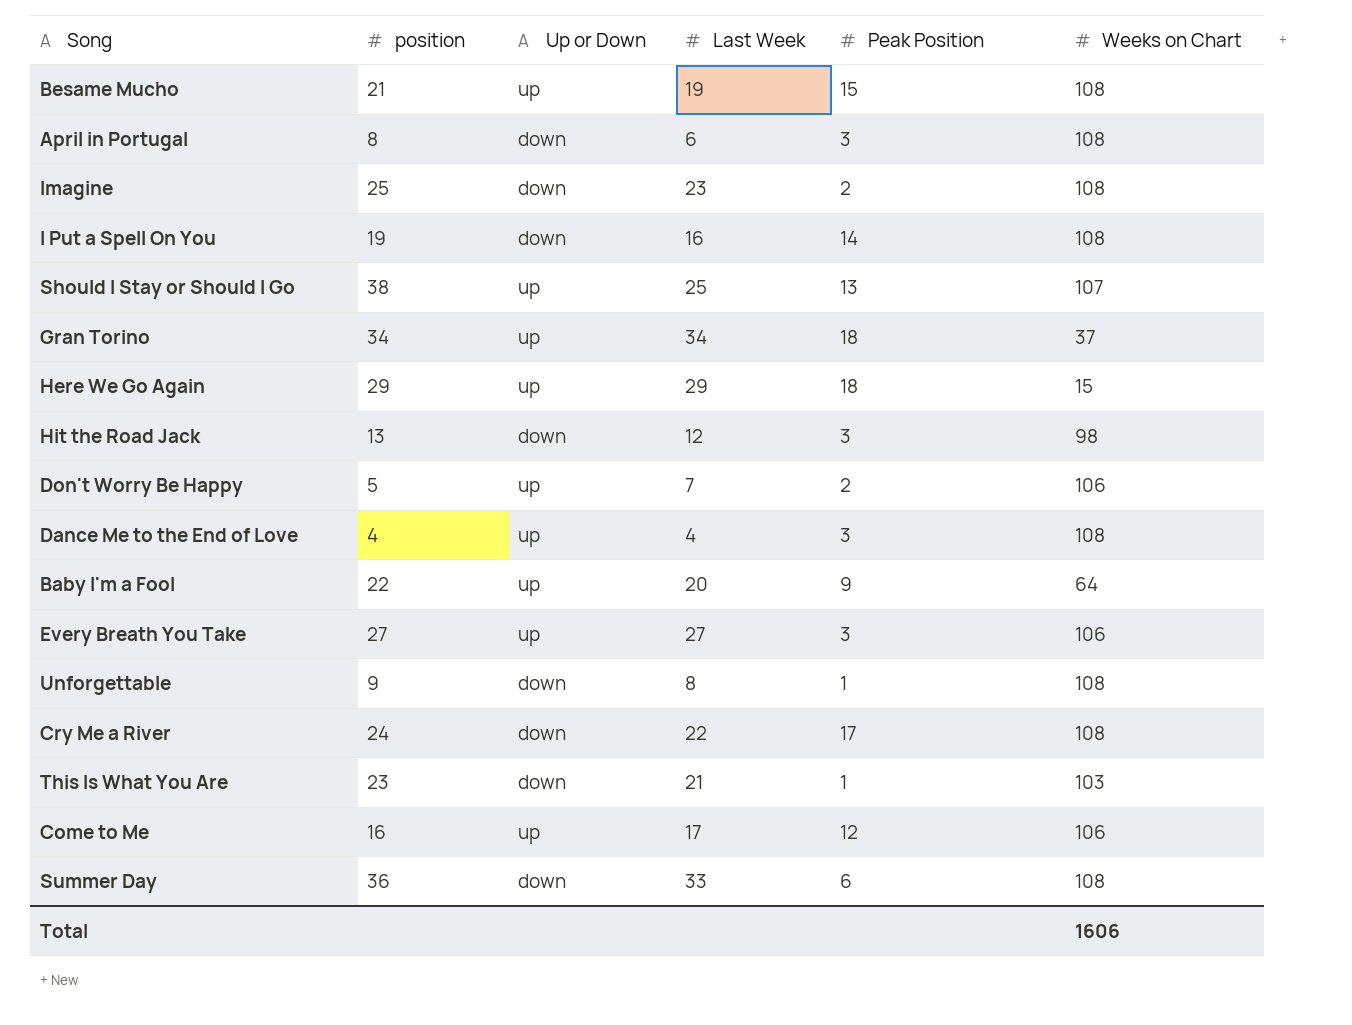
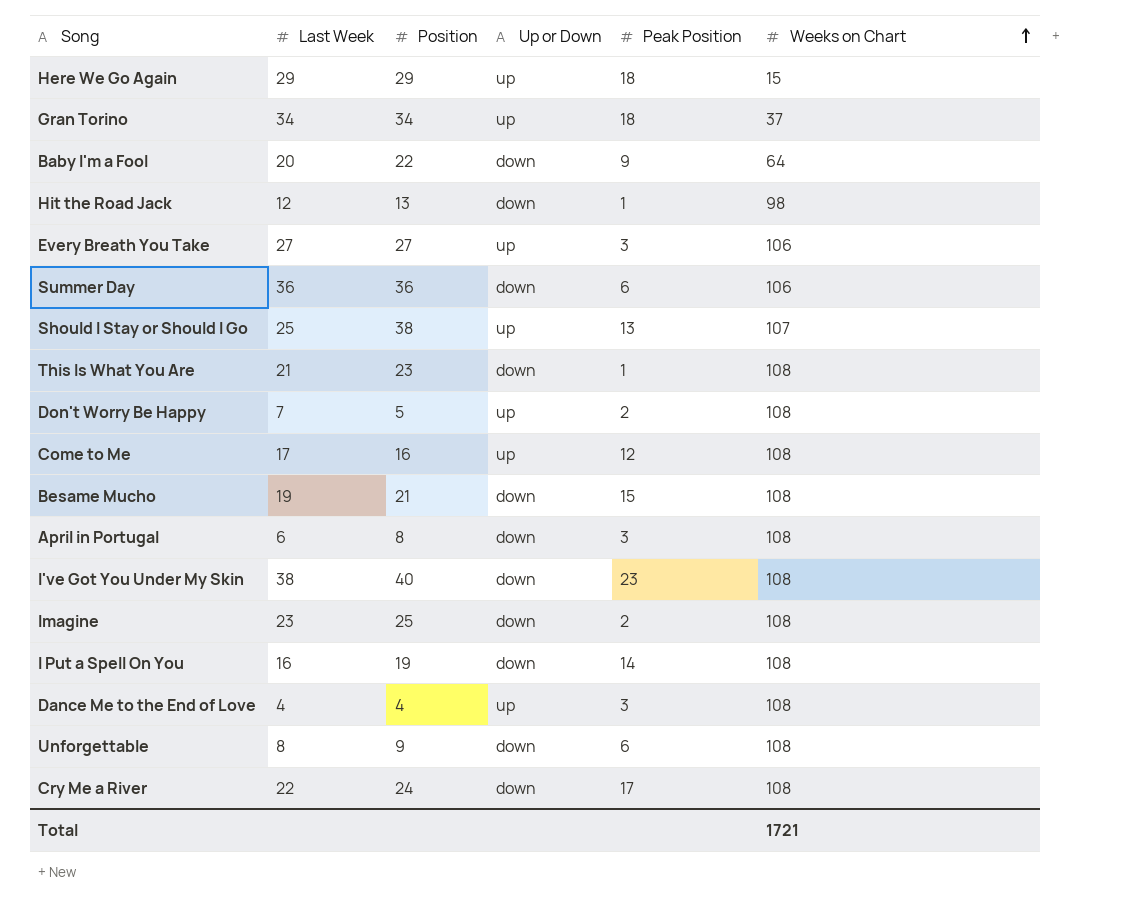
row order: none -> Weeks on Chart ascending
column Last Week | position: 4 -> 2
column name: position -> Position
Baby I'm a Fool | Up or Down: up -> down
Hit the Road Jack | Peak Position: 3 -> 1
Summer Day | Last Week: 33 -> 36
Summer Day | Weeks on Chart: 108 -> 106
This Is What You Are | Weeks on Chart: 103 -> 108
Don't Worry Be Happy | Weeks on Chart: 106 -> 108
Come to Me | Weeks on Chart: 106 -> 108
Besame Mucho | Up or Down: up -> down
row I've Got You Under My Skin: none -> 38 | 40 | down | 23 | 108
Unforgettable | Peak Position: 1 -> 6
Total | Weeks on Chart: 1606 -> 1721

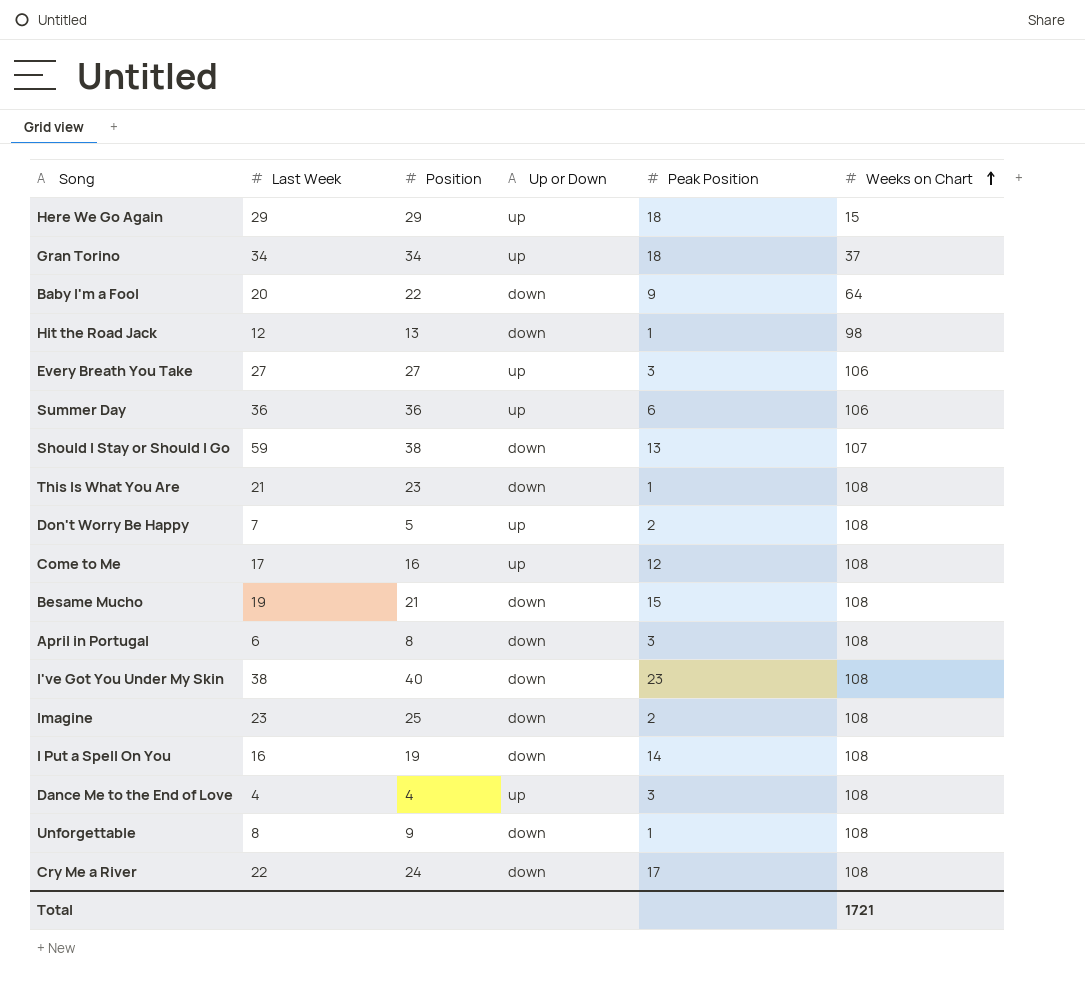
Summer Day | Up or Down: down -> up
Should I Stay or Should I Go | Last Week: 25 -> 59
Should I Stay or Should I Go | Up or Down: up -> down
Unforgettable | Peak Position: 6 -> 1

